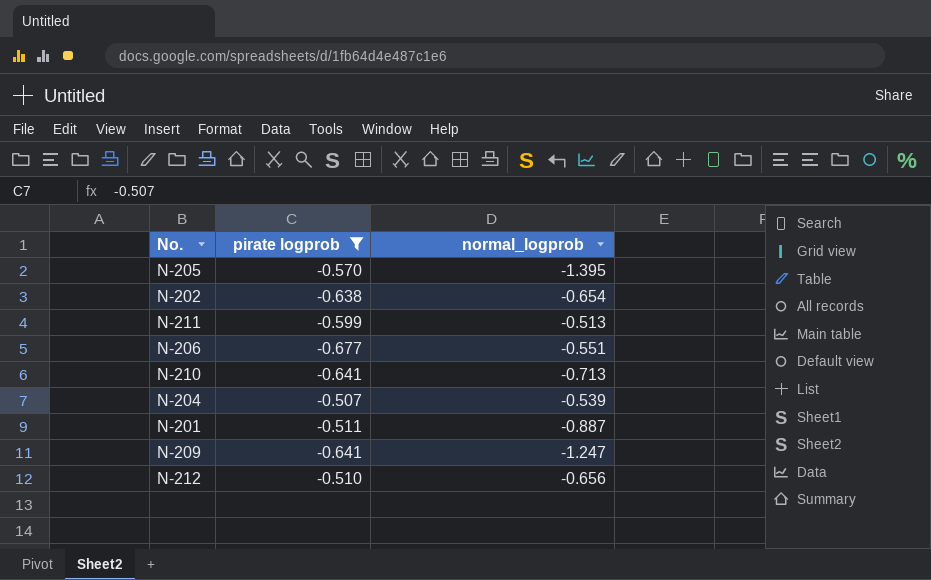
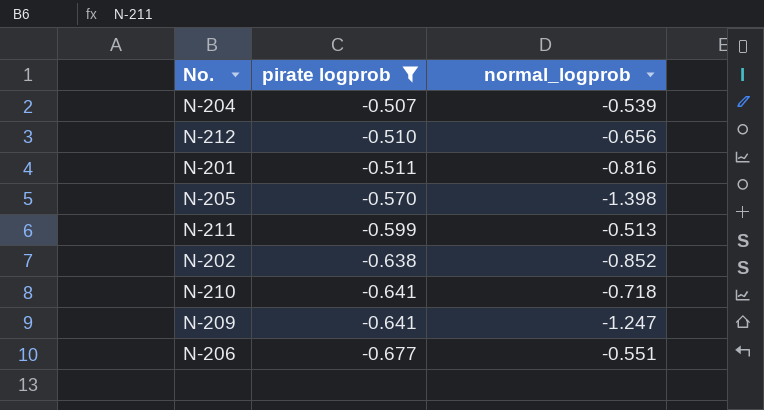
row order: none -> pirate logprob descending
N-201 | normal_logprob: -0.887 -> -0.816
N-205 | normal_logprob: -1.395 -> -1.398
N-202 | normal_logprob: -0.654 -> -0.852
N-210 | normal_logprob: -0.713 -> -0.718

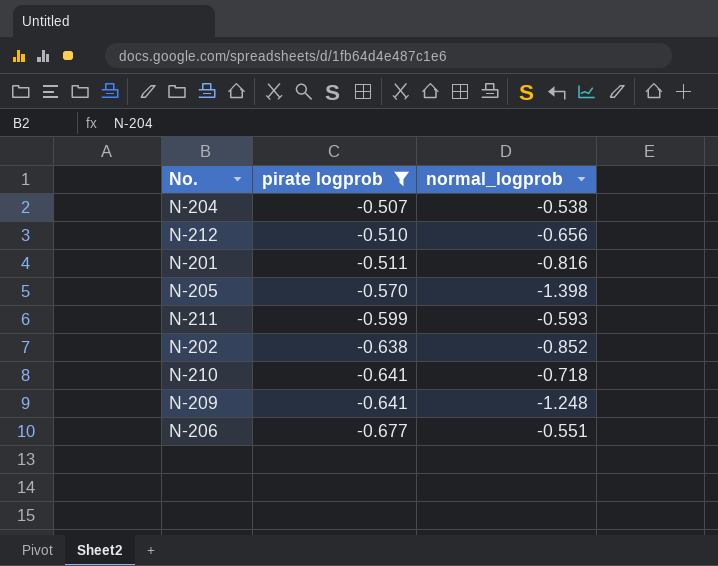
N-204 | normal_logprob: -0.539 -> -0.538
N-211 | normal_logprob: -0.513 -> -0.593
N-209 | normal_logprob: -1.247 -> -1.248

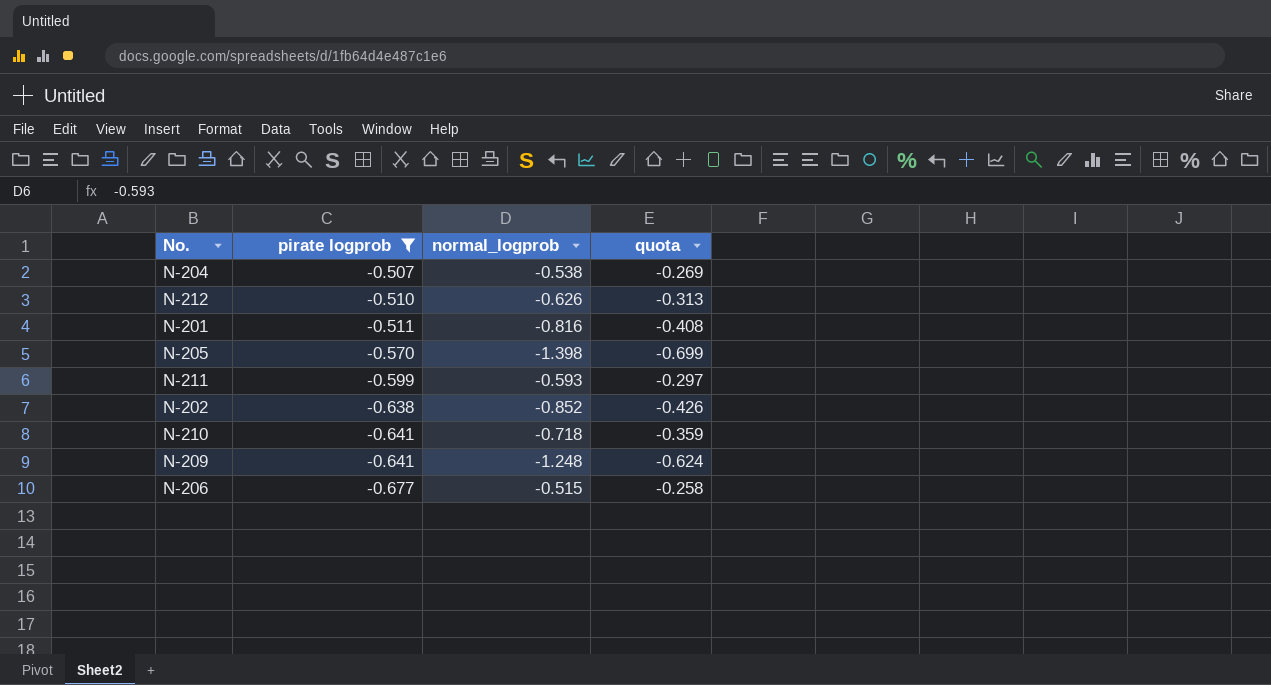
column quota | formula: none -> [normal_logprob] * 0.5
N-212 | normal_logprob: -0.656 -> -0.626
N-206 | normal_logprob: -0.551 -> -0.515

